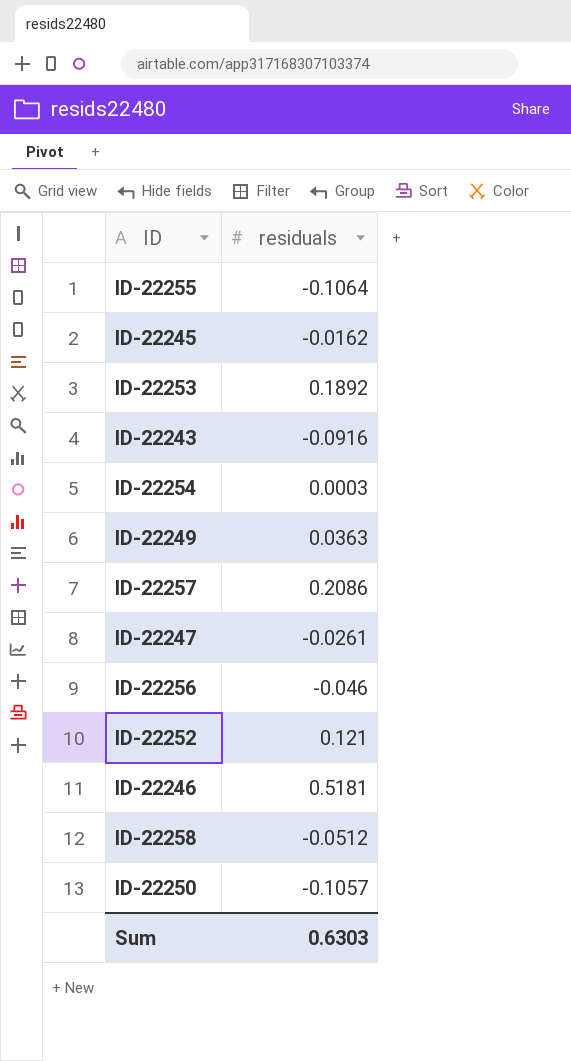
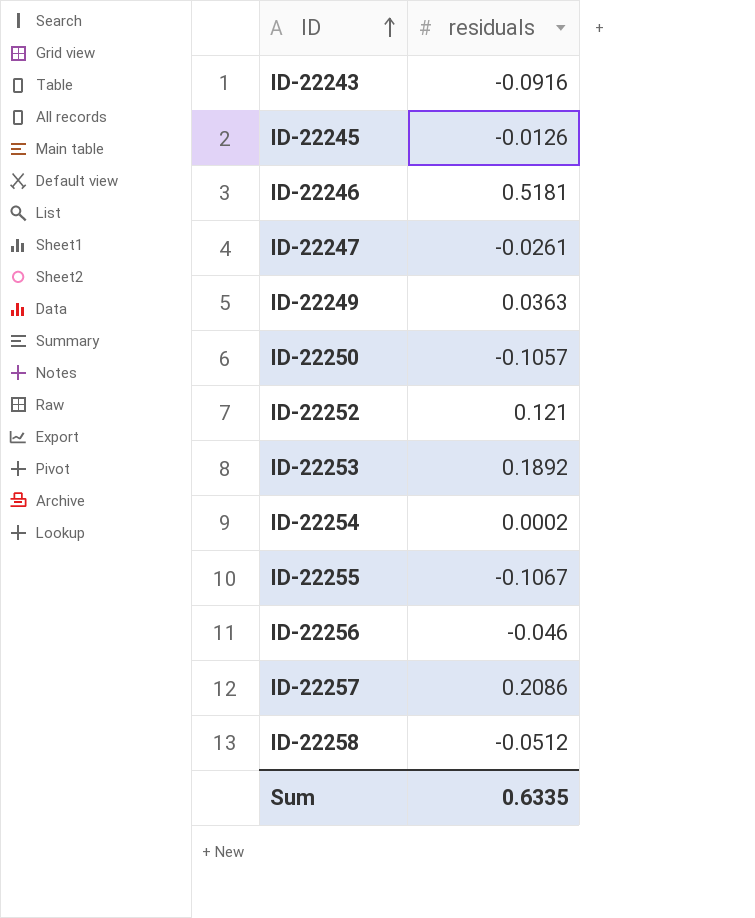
row order: none -> ID ascending
ID-22245 | residuals: -0.0162 -> -0.0126
ID-22254 | residuals: 0.0003 -> 0.0002
ID-22255 | residuals: -0.1064 -> -0.1067
Sum | residuals: 0.6303 -> 0.6335

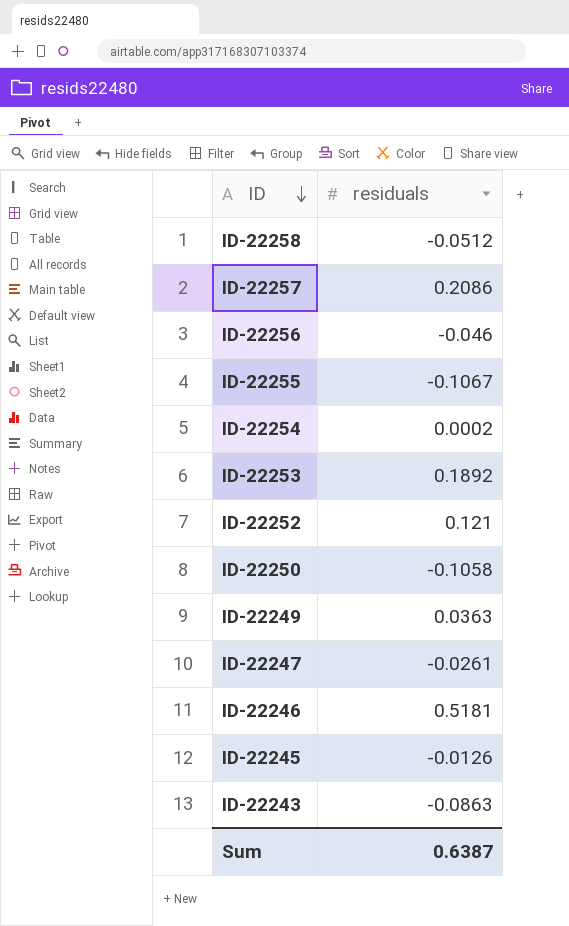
row order: ID ascending -> ID descending
ID-22250 | residuals: -0.1057 -> -0.1058
ID-22243 | residuals: -0.0916 -> -0.0863
Sum | residuals: 0.6335 -> 0.6387

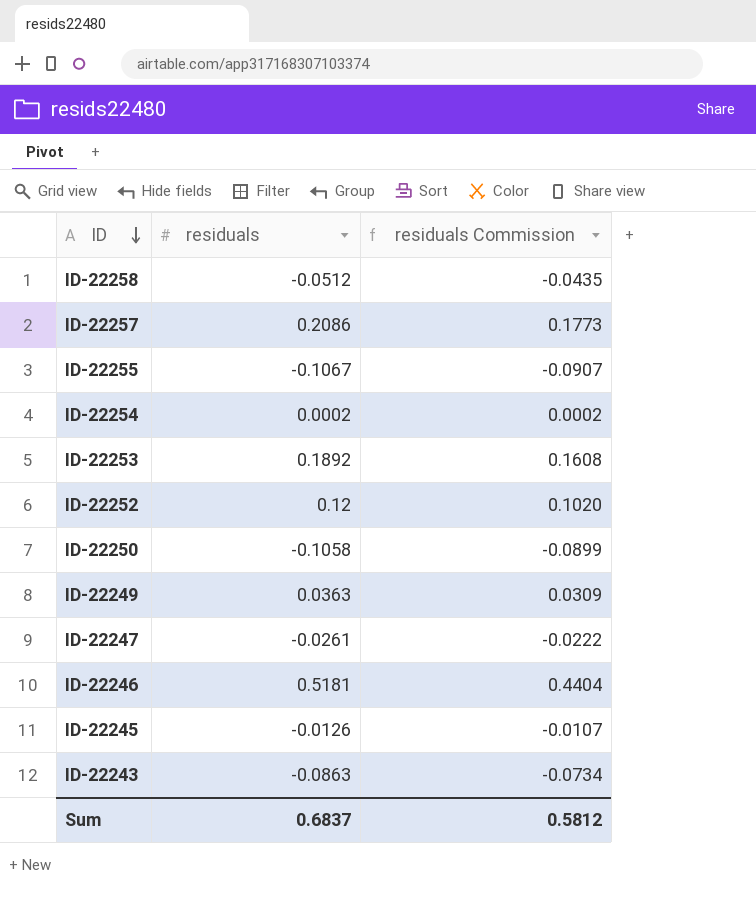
column residuals Commission | formula: none -> [residuals] * 0.85
row ID-22256: -0.046 -> none
ID-22252 | residuals: 0.121 -> 0.12
Sum | residuals: 0.6387 -> 0.6837

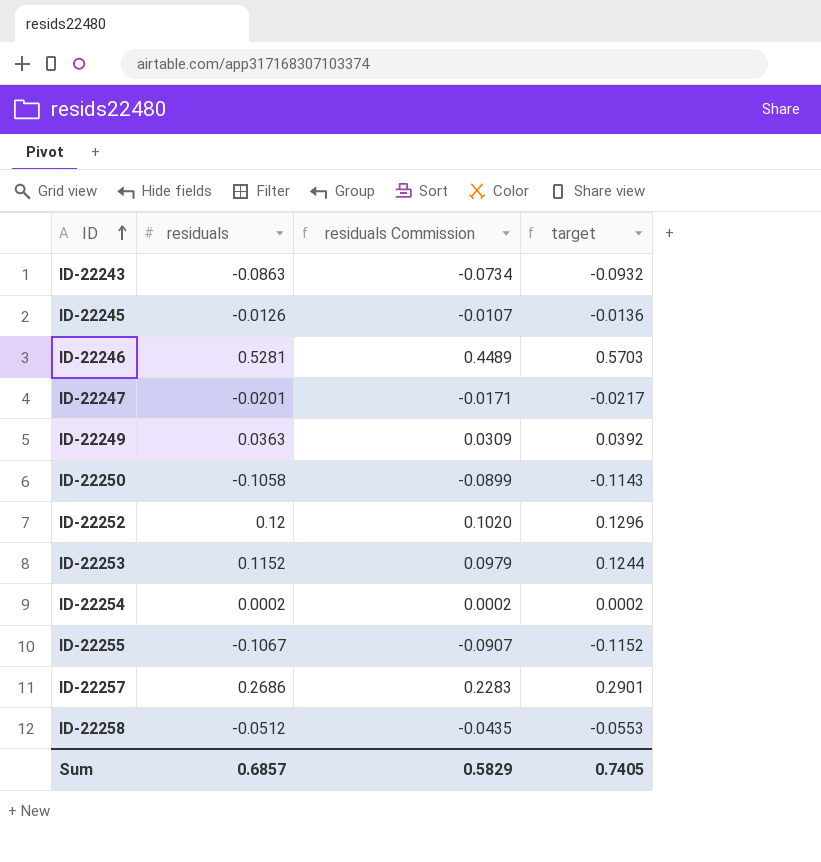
row order: ID descending -> ID ascending
column target | formula: none -> [residuals] * 1.08
ID-22246 | residuals: 0.5181 -> 0.5281
ID-22246 | residuals Commission: 0.4404 -> 0.4489
ID-22247 | residuals: -0.0261 -> -0.0201
ID-22247 | residuals Commission: -0.0222 -> -0.0171
ID-22253 | residuals: 0.1892 -> 0.1152
ID-22253 | residuals Commission: 0.1608 -> 0.0979
ID-22257 | residuals: 0.2086 -> 0.2686
ID-22257 | residuals Commission: 0.1773 -> 0.2283
Sum | residuals: 0.6837 -> 0.6857
Sum | residuals Commission: 0.5812 -> 0.5829

